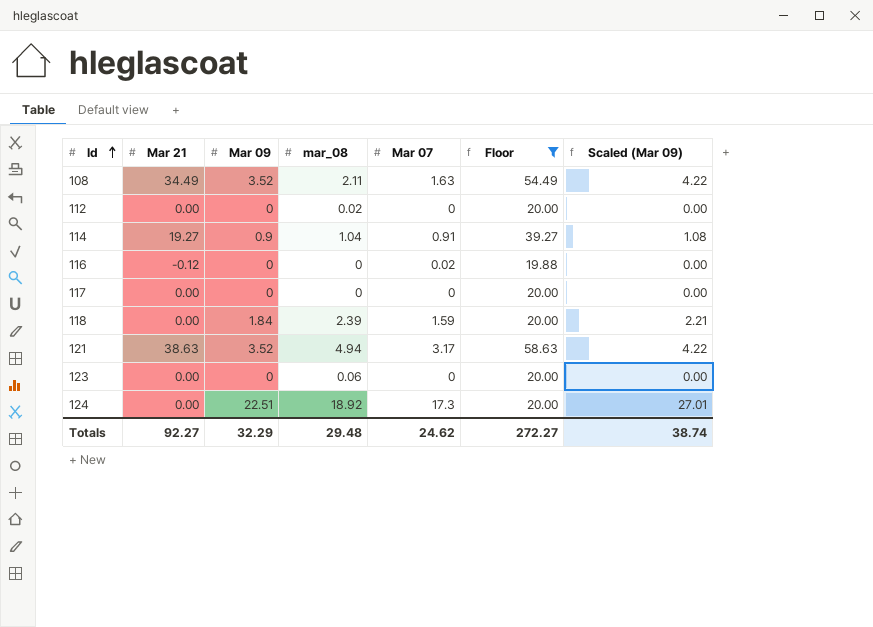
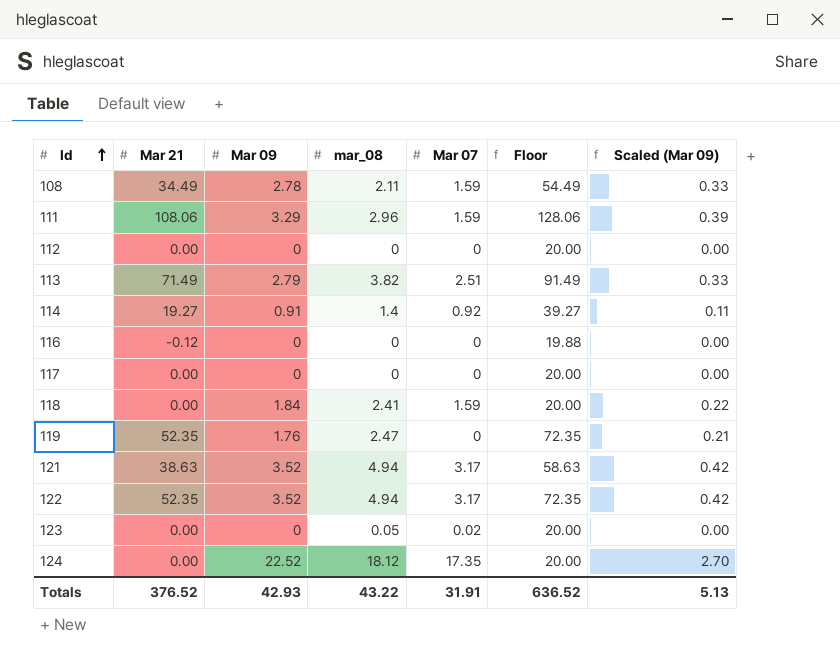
filter: Floor <= 58.63 -> none
column Scaled (Mar 09) | formula: [Mar 09] * 1.2 -> [Mar 09] * 0.12
108 | Mar 09: 3.52 -> 2.78
108 | Mar 07: 1.63 -> 1.59
112 | mar_08: 0.02 -> 0
114 | Mar 09: 0.9 -> 0.91
114 | mar_08: 1.04 -> 1.4
114 | Mar 07: 0.91 -> 0.92
116 | Mar 07: 0.02 -> 0
118 | mar_08: 2.39 -> 2.41
123 | mar_08: 0.06 -> 0.05
123 | Mar 07: 0 -> 0.02
124 | Mar 09: 22.51 -> 22.52
124 | mar_08: 18.92 -> 18.12
124 | Mar 07: 17.3 -> 17.35
Totals | Mar 21: 92.27 -> 376.52
Totals | Mar 09: 32.29 -> 42.93
Totals | mar_08: 29.48 -> 43.22
Totals | Mar 07: 24.62 -> 31.91
Totals | Floor: 272.27 -> 636.52
Totals | Scaled (Mar 09): 38.74 -> 5.13

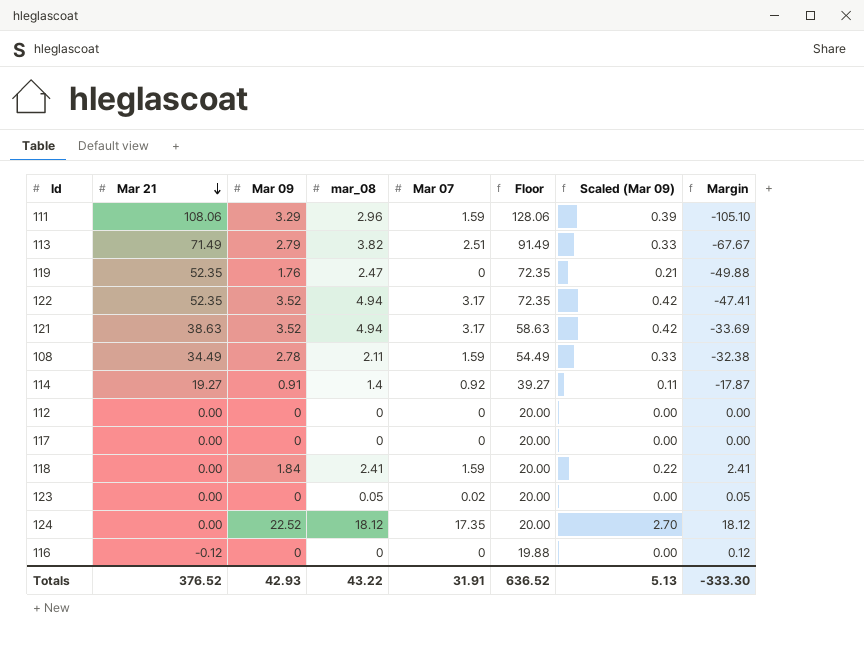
row order: Id ascending -> Mar 21 descending
column Margin | formula: none -> [mar_08] - [Mar 21]

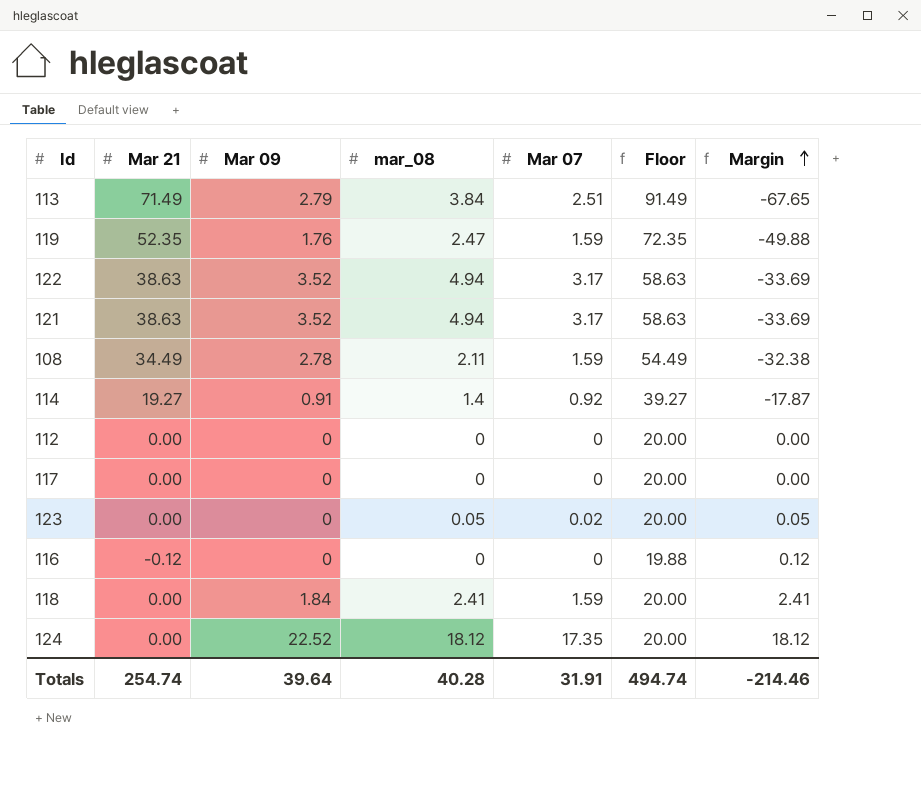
row order: Mar 21 descending -> Margin ascending
column Scaled (Mar 09) | formula: [Mar 09] * 0.12 -> none
row 111: 108.06 | 3.29 | 2.96 | 1.59 | 128.06 | 0.39 | -105.10 -> none
113 | mar_08: 3.82 -> 3.84
113 | Margin: -67.67 -> -67.65
119 | Mar 07: 0 -> 1.59
122 | Mar 21: 52.35 -> 38.63
122 | Floor: 72.35 -> 58.63
122 | Margin: -47.41 -> -33.69
Totals | Mar 21: 376.52 -> 254.74
Totals | Mar 09: 42.93 -> 39.64
Totals | mar_08: 43.22 -> 40.28
Totals | Floor: 636.52 -> 494.74
Totals | Margin: -333.30 -> -214.46

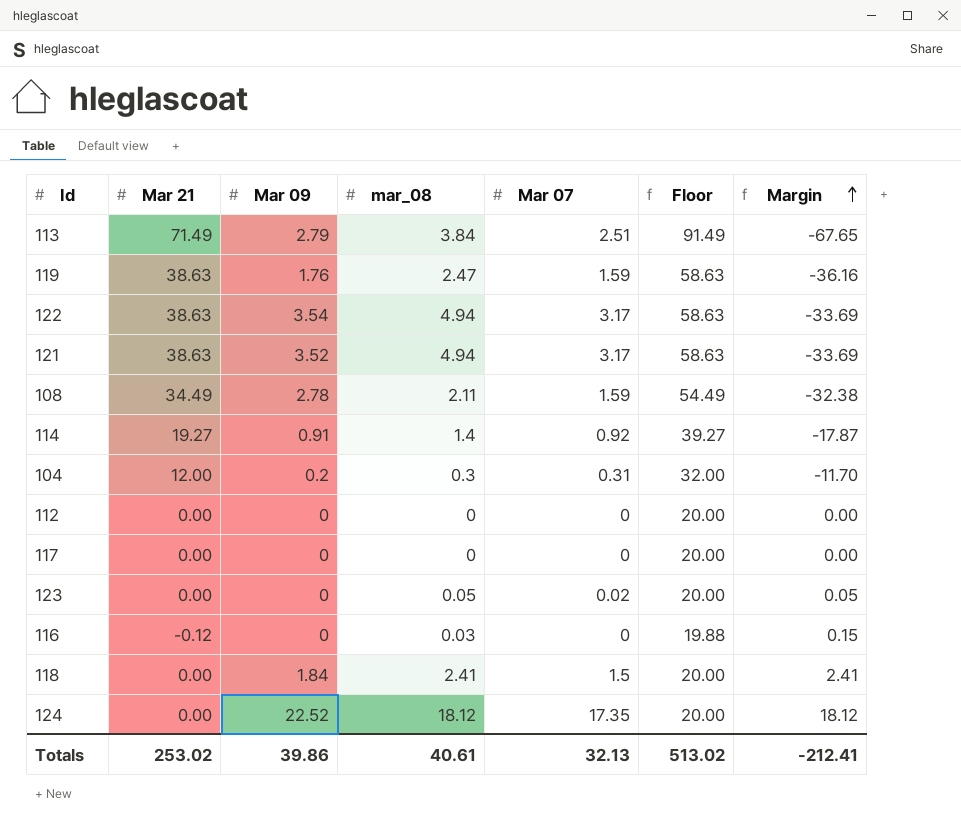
119 | Mar 21: 52.35 -> 38.63
119 | Floor: 72.35 -> 58.63
119 | Margin: -49.88 -> -36.16
122 | Mar 09: 3.52 -> 3.54
row 104: none -> 12.00 | 0.2 | 0.3 | 0.31 | 32.00 | -11.70
116 | mar_08: 0 -> 0.03
116 | Margin: 0.12 -> 0.15
118 | Mar 07: 1.59 -> 1.5
Totals | Mar 21: 254.74 -> 253.02
Totals | Mar 09: 39.64 -> 39.86
Totals | mar_08: 40.28 -> 40.61
Totals | Mar 07: 31.91 -> 32.13
Totals | Floor: 494.74 -> 513.02
Totals | Margin: -214.46 -> -212.41

